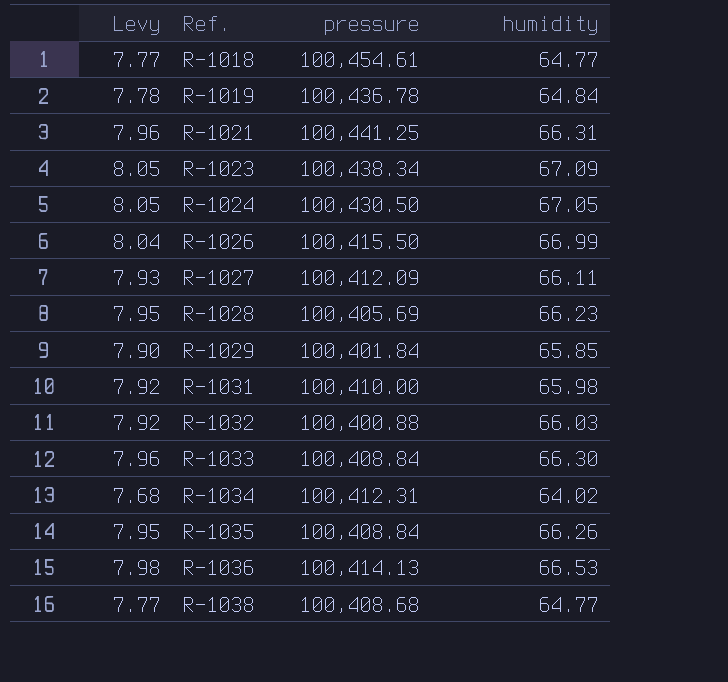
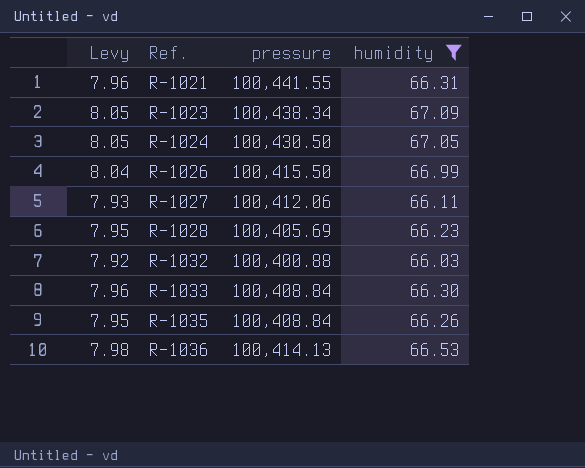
filter: none -> humidity >= 66.03
R-1021 | pressure: 100,441.25 -> 100,441.55
R-1027 | pressure: 100,412.09 -> 100,412.06

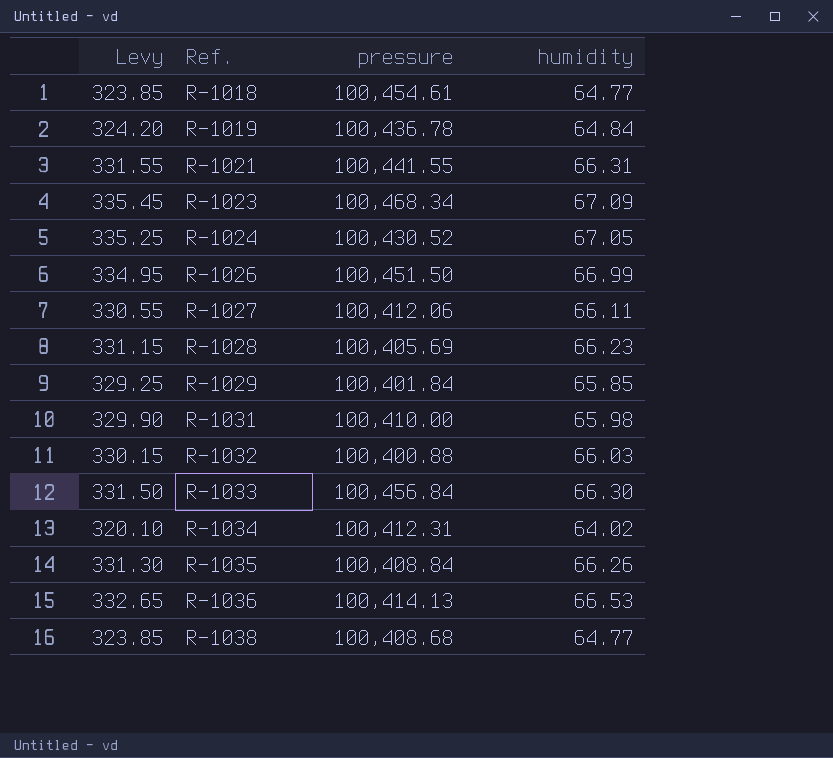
filter: humidity >= 66.03 -> none
column Levy | formula: [humidity] * 0.12 -> [humidity] * 5
R-1023 | pressure: 100,438.34 -> 100,468.34
R-1024 | pressure: 100,430.50 -> 100,430.52
R-1026 | pressure: 100,415.50 -> 100,451.50
R-1033 | pressure: 100,408.84 -> 100,456.84

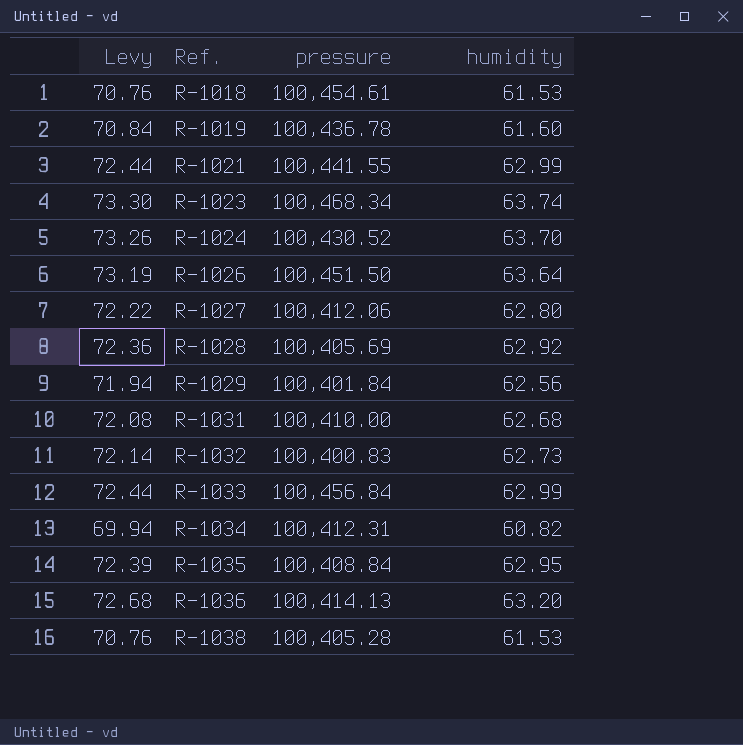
column Levy | formula: [humidity] * 5 -> [humidity] * 1.15
R-1018 | humidity: 64.77 -> 61.53
R-1019 | humidity: 64.84 -> 61.60
R-1021 | humidity: 66.31 -> 62.99
R-1023 | humidity: 67.09 -> 63.74
R-1024 | humidity: 67.05 -> 63.70
R-1026 | humidity: 66.99 -> 63.64
R-1027 | humidity: 66.11 -> 62.80
R-1028 | humidity: 66.23 -> 62.92
R-1029 | humidity: 65.85 -> 62.56
R-1031 | humidity: 65.98 -> 62.68
R-1032 | pressure: 100,400.88 -> 100,400.83
R-1032 | humidity: 66.03 -> 62.73
R-1033 | humidity: 66.30 -> 62.99
R-1034 | humidity: 64.02 -> 60.82
R-1035 | humidity: 66.26 -> 62.95
R-1036 | humidity: 66.53 -> 63.20
R-1038 | pressure: 100,408.68 -> 100,405.28
R-1038 | humidity: 64.77 -> 61.53

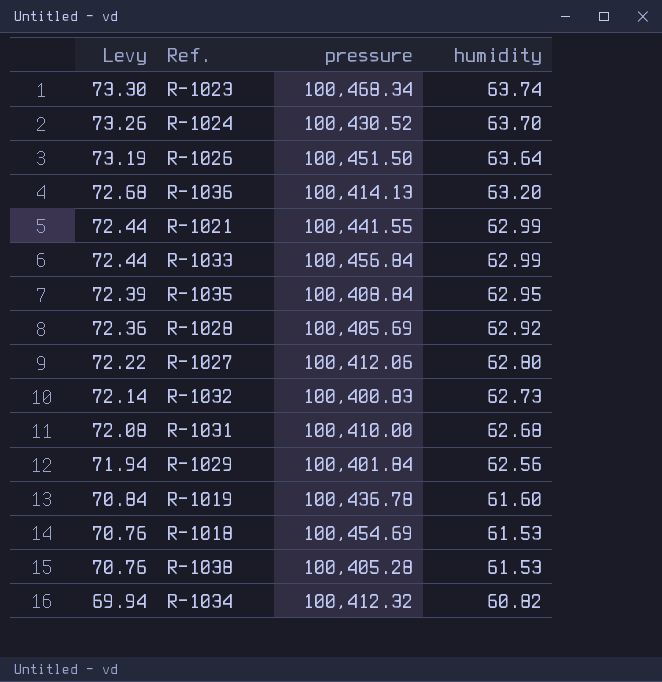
row order: Ref. ascending -> Levy descending
R-1018 | pressure: 100,454.61 -> 100,454.69
R-1034 | pressure: 100,412.31 -> 100,412.32

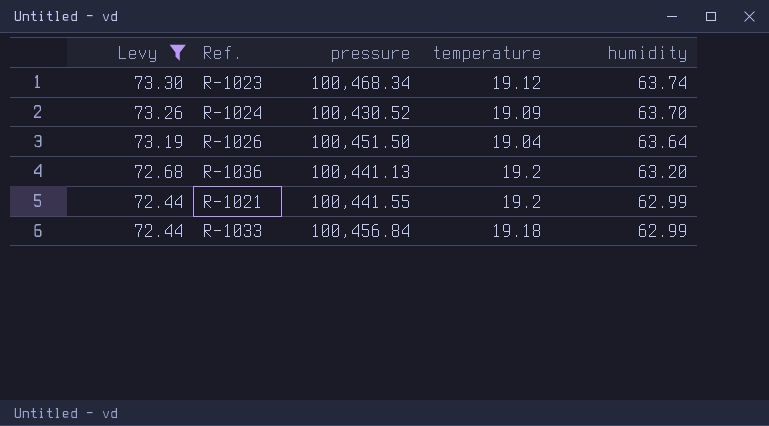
filter: none -> Levy >= 72.44
column temperature | position: none -> 4
R-1036 | pressure: 100,414.13 -> 100,441.13

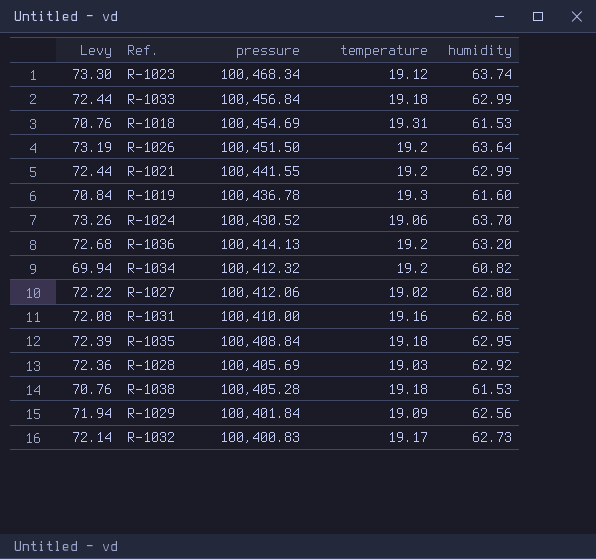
filter: Levy >= 72.44 -> none
row order: Levy descending -> pressure descending
R-1026 | temperature: 19.04 -> 19.2
R-1024 | temperature: 19.09 -> 19.06
R-1036 | pressure: 100,441.13 -> 100,414.13

